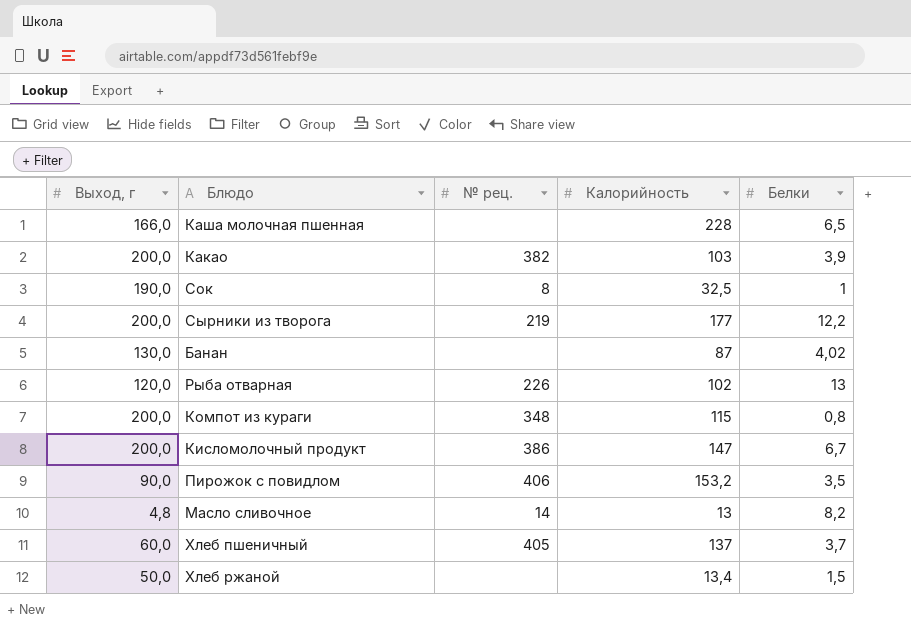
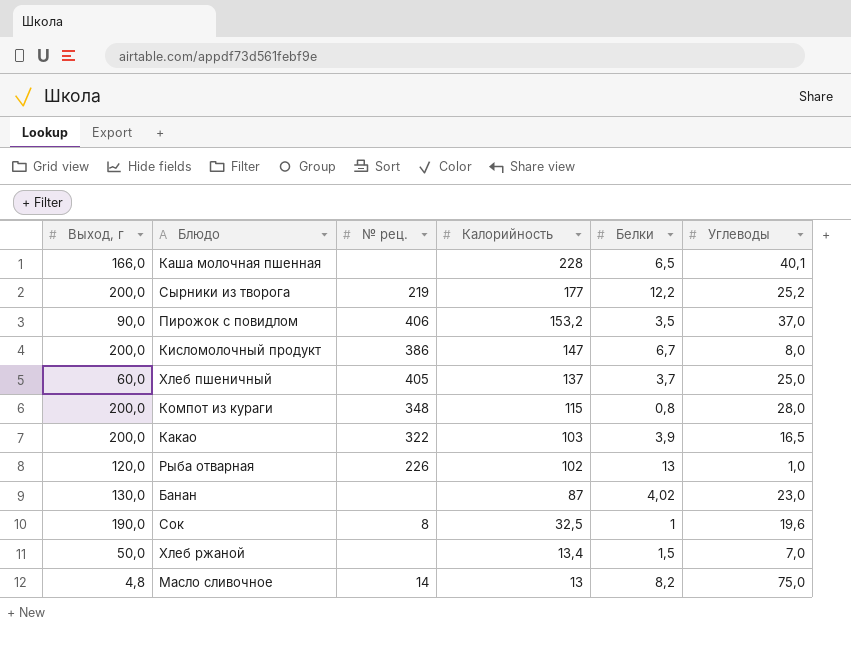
row order: none -> Калорийность descending
column Углеводы | position: none -> 6
Какао | № рец.: 382 -> 322

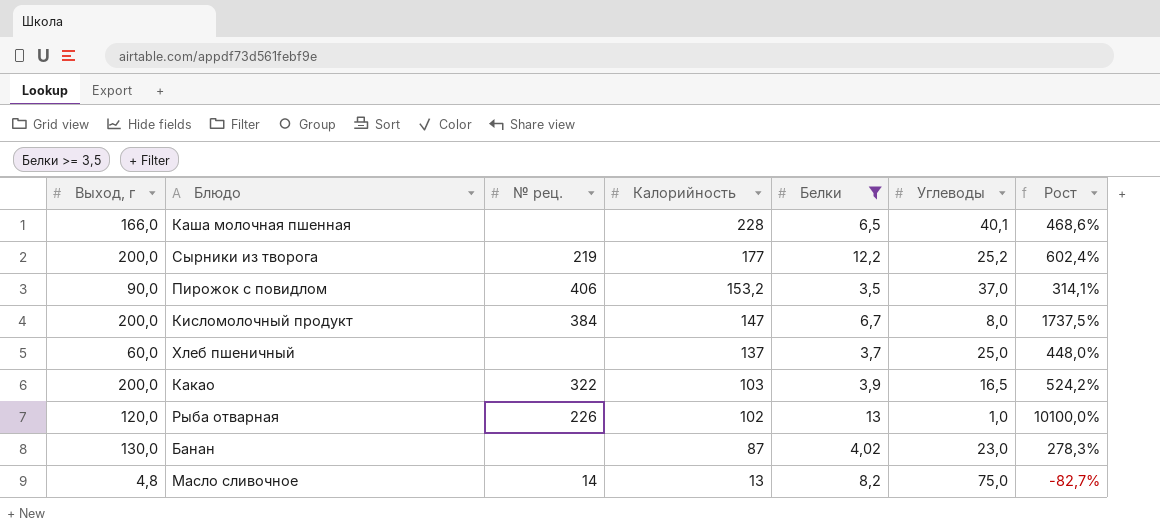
filter: none -> Белки >= 3,5
column Рост | formula: none -> ([Калорийность] - [Углеводы]) / [Углеводы]
Кисломолочный продукт | № рец.: 386 -> 384
Хлеб пшеничный | № рец.: 405 -> none

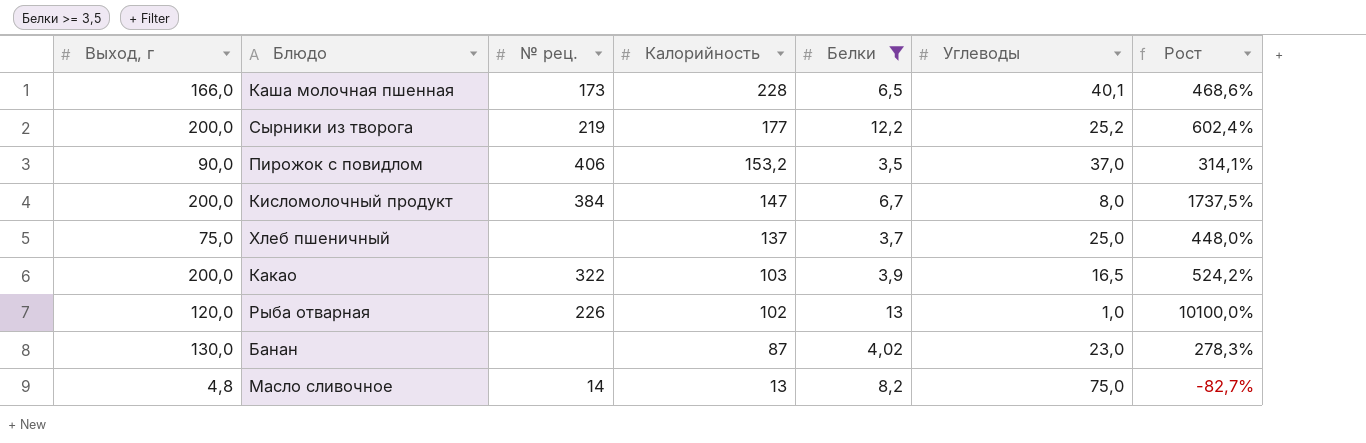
Каша молочная пшенная | № рец.: none -> 173
Хлеб пшеничный | Выход, г: 60,0 -> 75,0

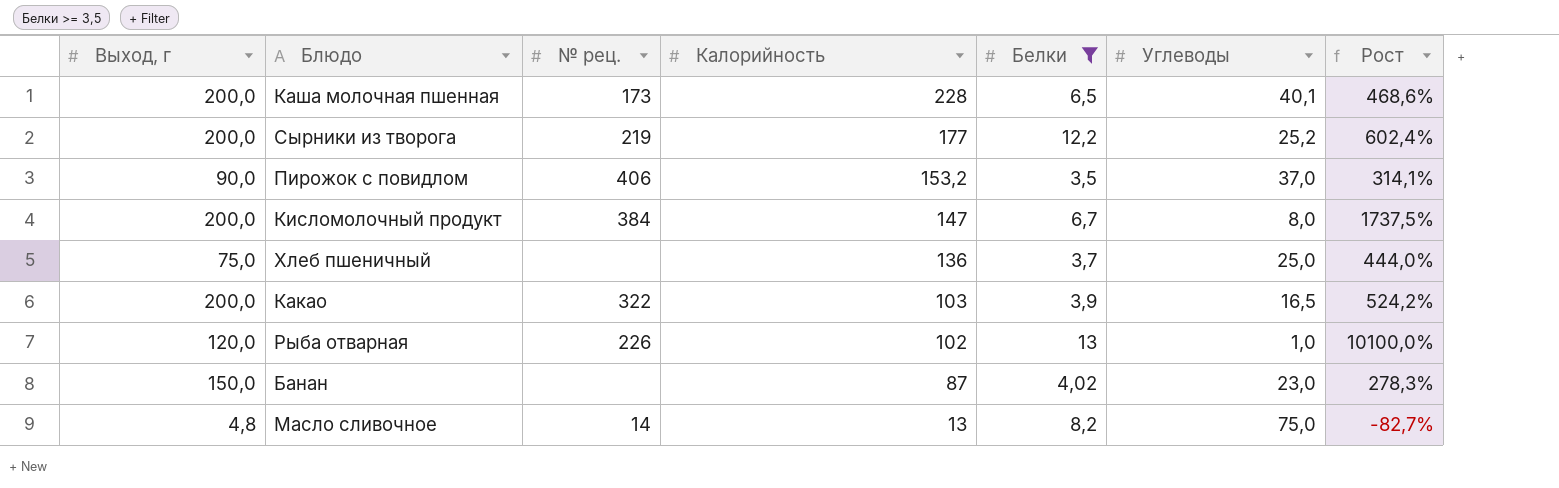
Каша молочная пшенная | Выход, г: 166,0 -> 200,0
Хлеб пшеничный | Калорийность: 137 -> 136
Хлеб пшеничный | Рост: 448,0% -> 444,0%
Банан | Выход, г: 130,0 -> 150,0

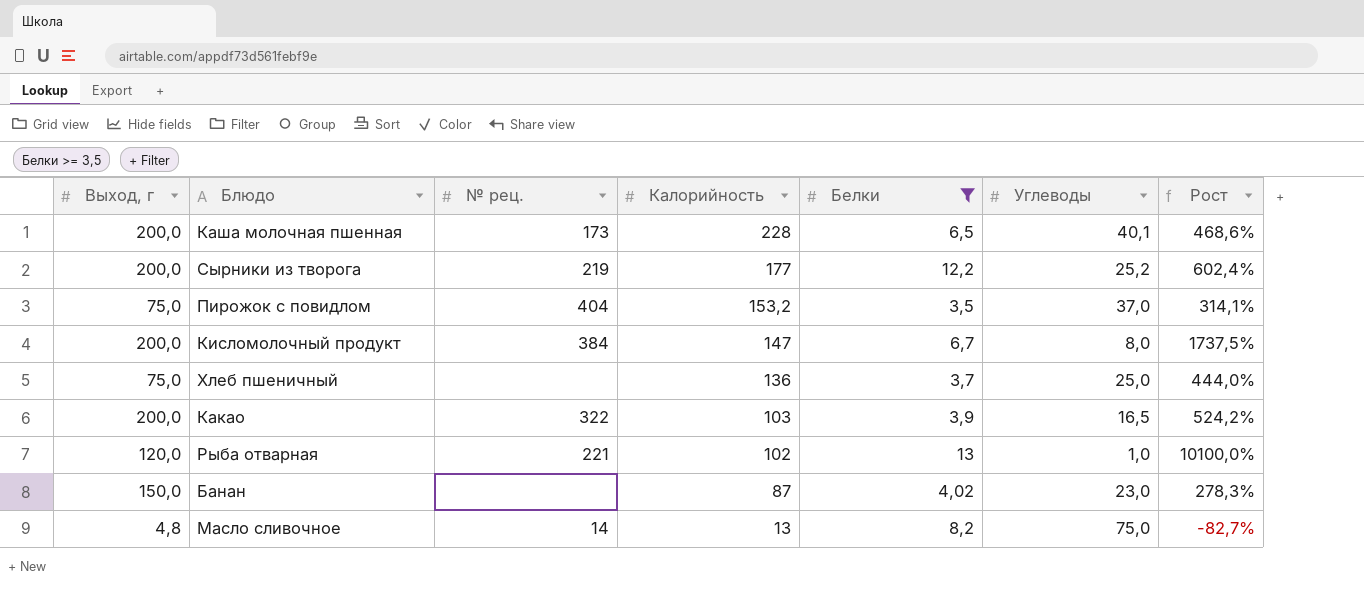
Пирожок с повидлом | Выход, г: 90,0 -> 75,0
Пирожок с повидлом | № рец.: 406 -> 404
Рыба отварная | № рец.: 226 -> 221

